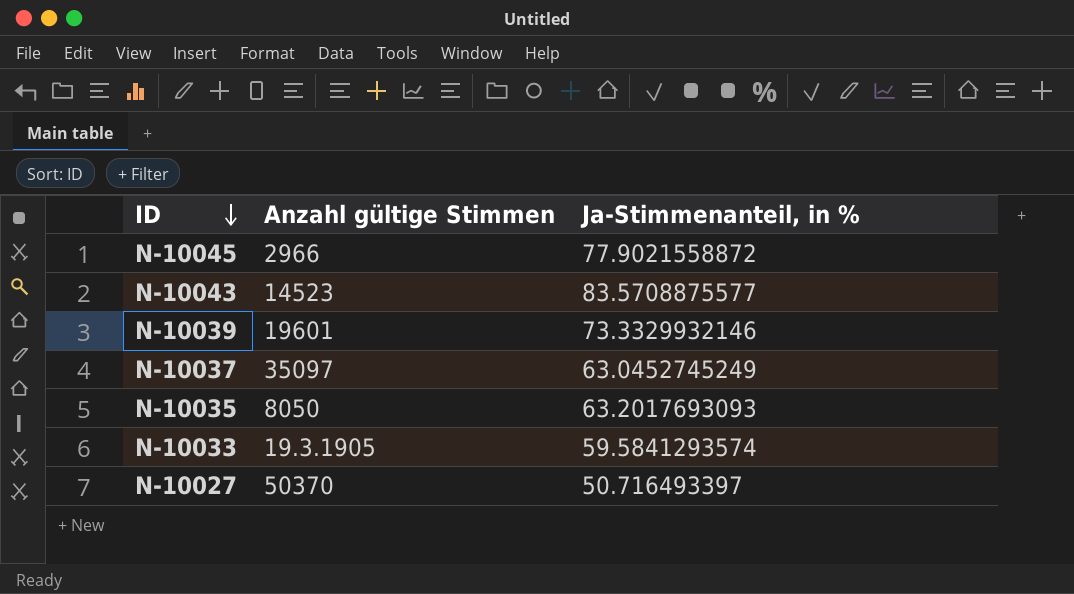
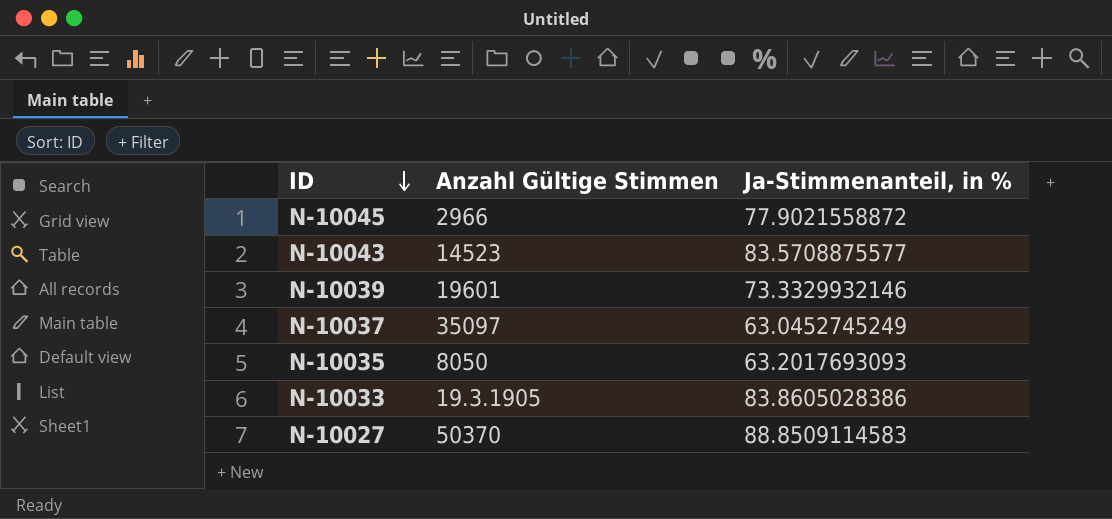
column name: Anzahl gültige Stimmen -> Anzahl Gültige Stimmen
N-10033 | Ja-Stimmenanteil, in %: 59.5841293574 -> 83.8605028386
N-10027 | Ja-Stimmenanteil, in %: 50.716493397 -> 88.8509114583

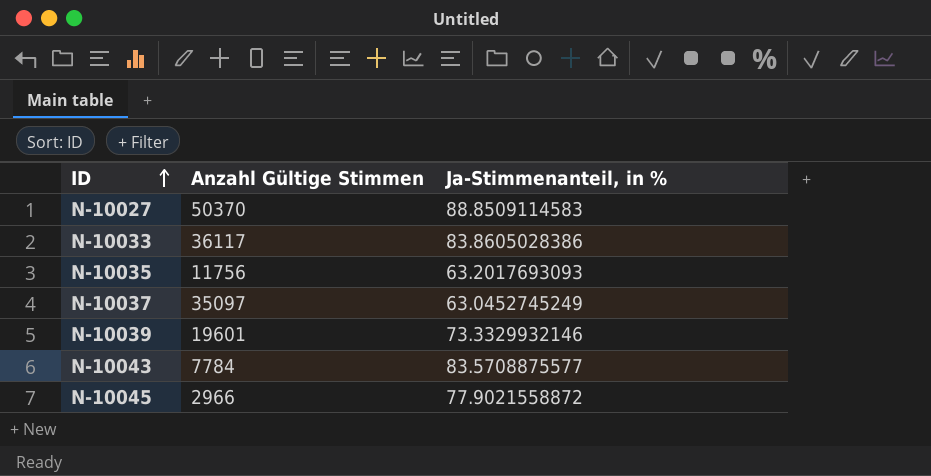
row order: ID descending -> ID ascending
N-10033 | Anzahl Gültige Stimmen: 19.3.1905 -> 36117
N-10035 | Anzahl Gültige Stimmen: 8050 -> 11756
N-10043 | Anzahl Gültige Stimmen: 14523 -> 7784

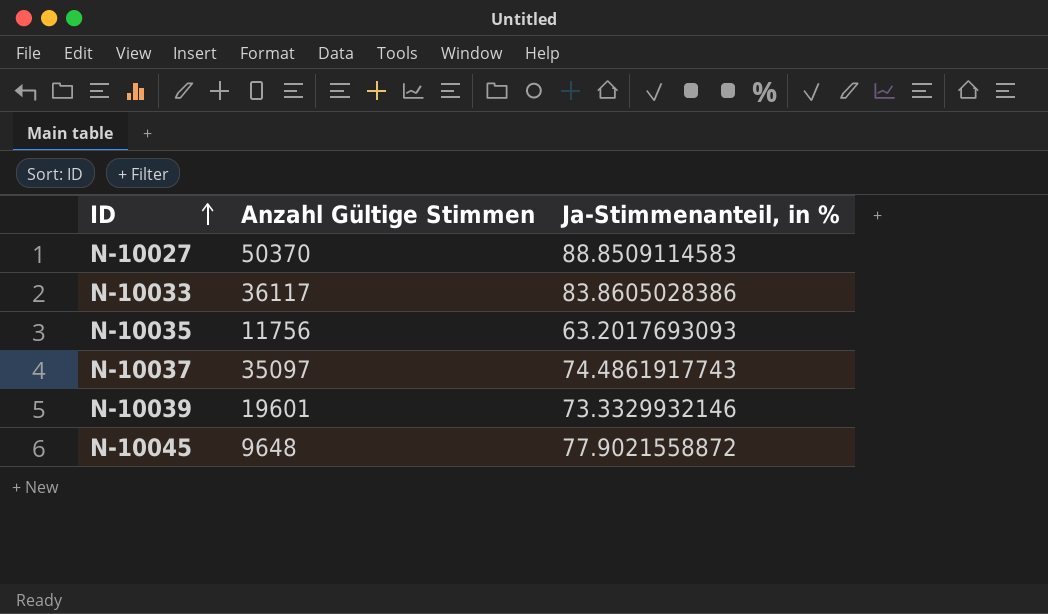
row N-10043: 7784 | 83.5708875577 -> none
N-10037 | Ja-Stimmenanteil, in %: 63.0452745249 -> 74.4861917743
N-10045 | Anzahl Gültige Stimmen: 2966 -> 9648

